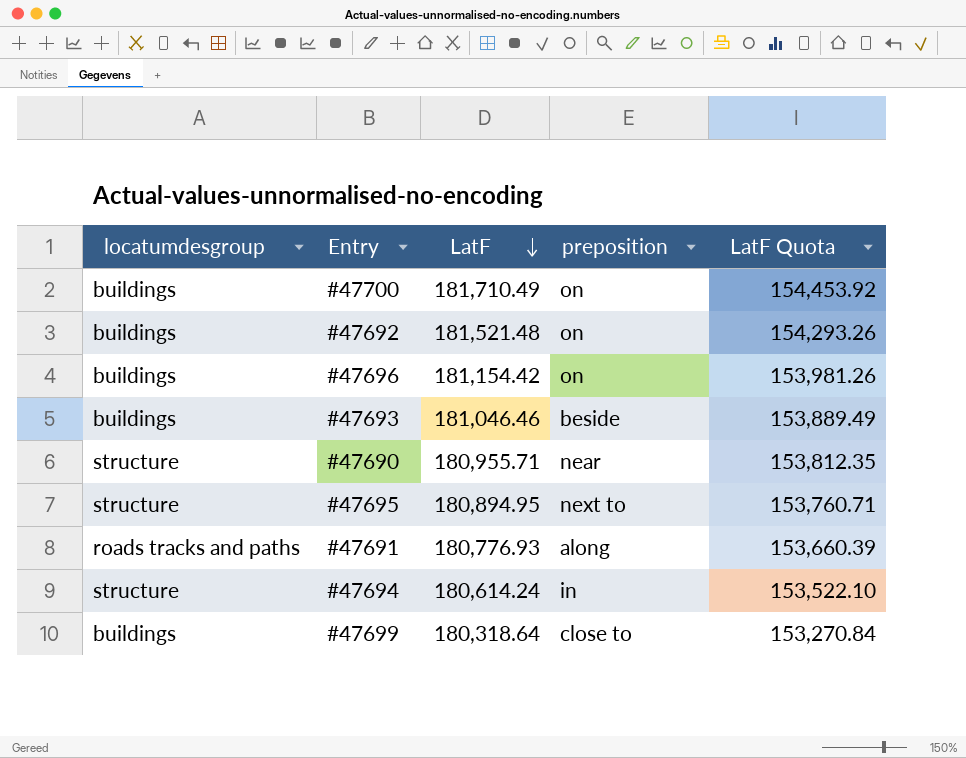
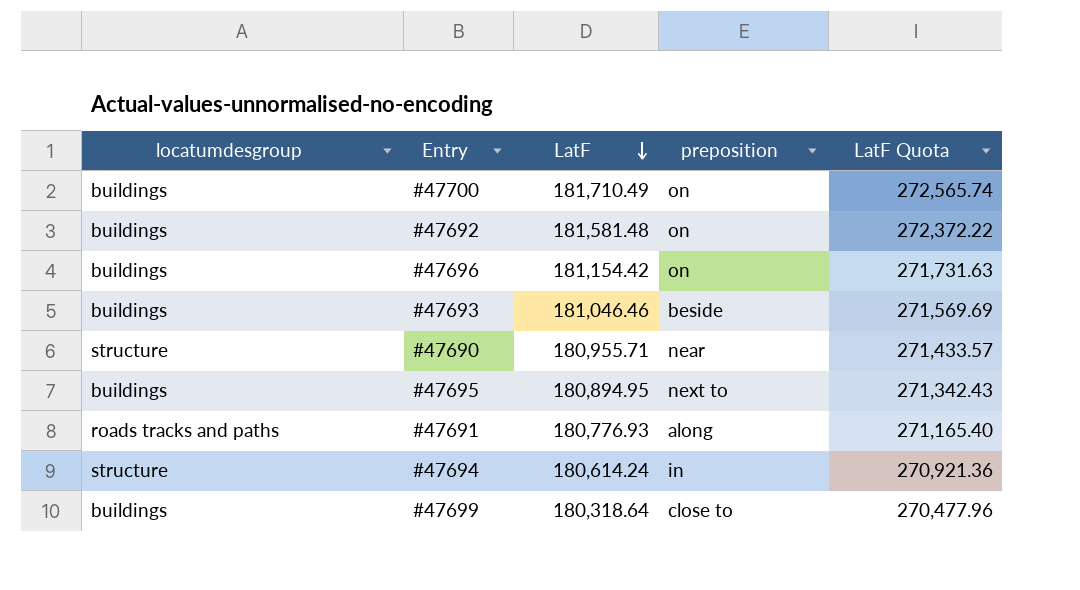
column LatF Quota | formula: [LatF] * 0.85 -> [LatF] * 1.5
#47692 | LatF: 181,521.48 -> 181,581.48
#47695 | locatumdesgroup: structure -> buildings

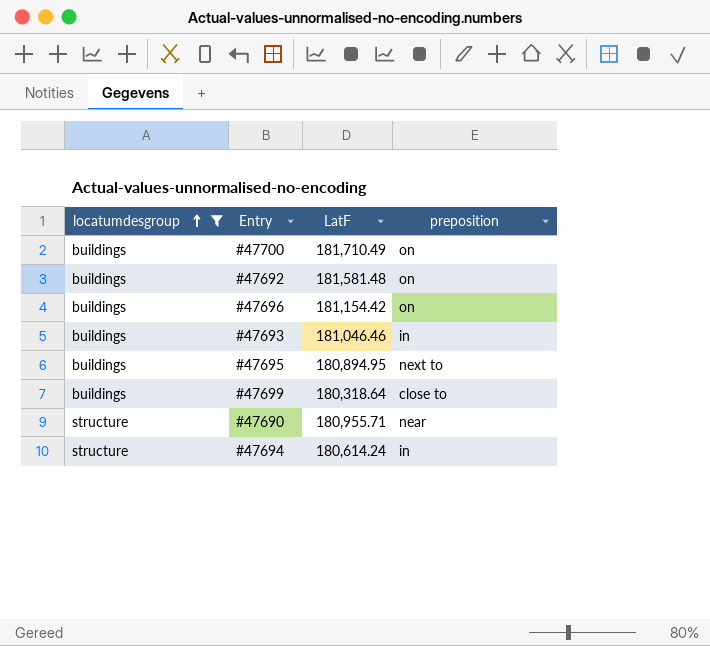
filter: none -> locatumdesgroup != roads tracks and paths
row order: LatF descending -> locatumdesgroup ascending
column LatF Quota | formula: [LatF] * 1.5 -> none
#47693 | preposition: beside -> in

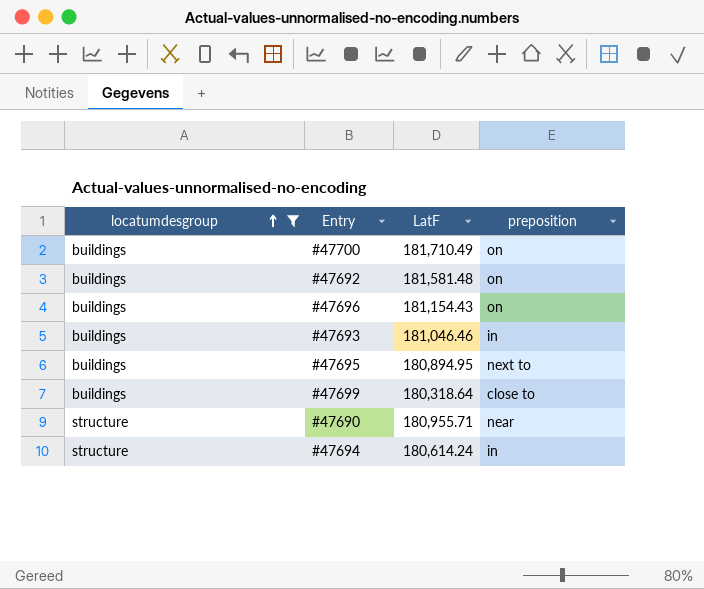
#47696 | LatF: 181,154.42 -> 181,154.43

